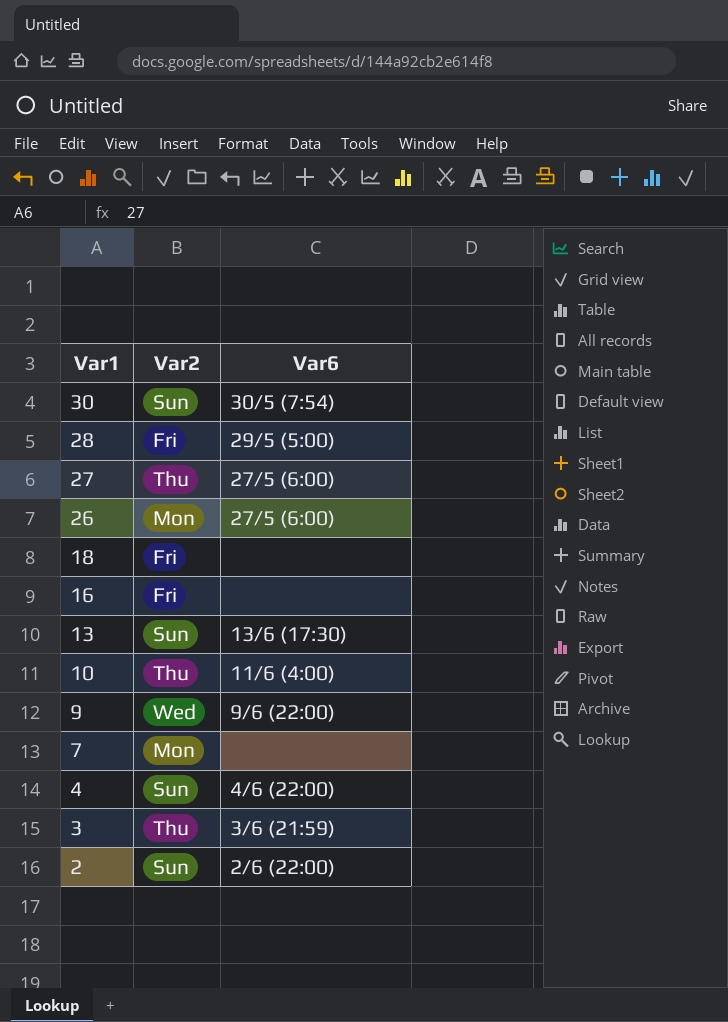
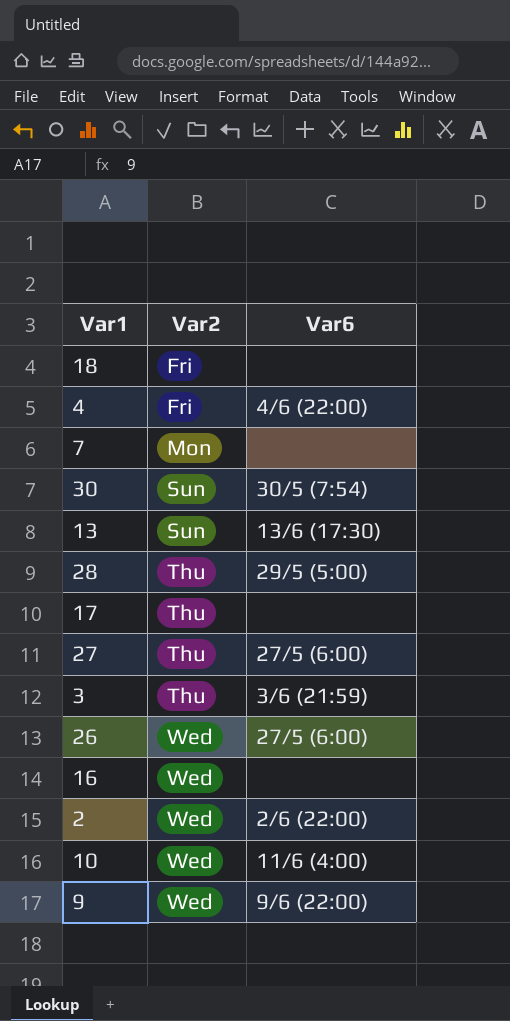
row order: Var1 descending -> Var2 ascending
4 | Var2: Sun -> Fri
28 | Var2: Fri -> Thu
row 17: none -> Thu | none
26 | Var2: Mon -> Wed
16 | Var2: Fri -> Wed
2 | Var2: Sun -> Wed
10 | Var2: Thu -> Wed

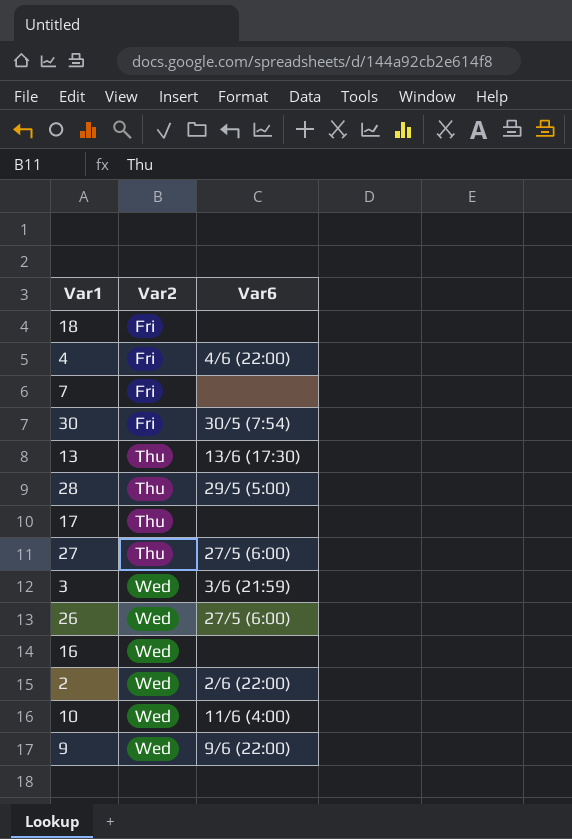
7 | Var2: Mon -> Fri
30 | Var2: Sun -> Fri
13 | Var2: Sun -> Thu
3 | Var2: Thu -> Wed

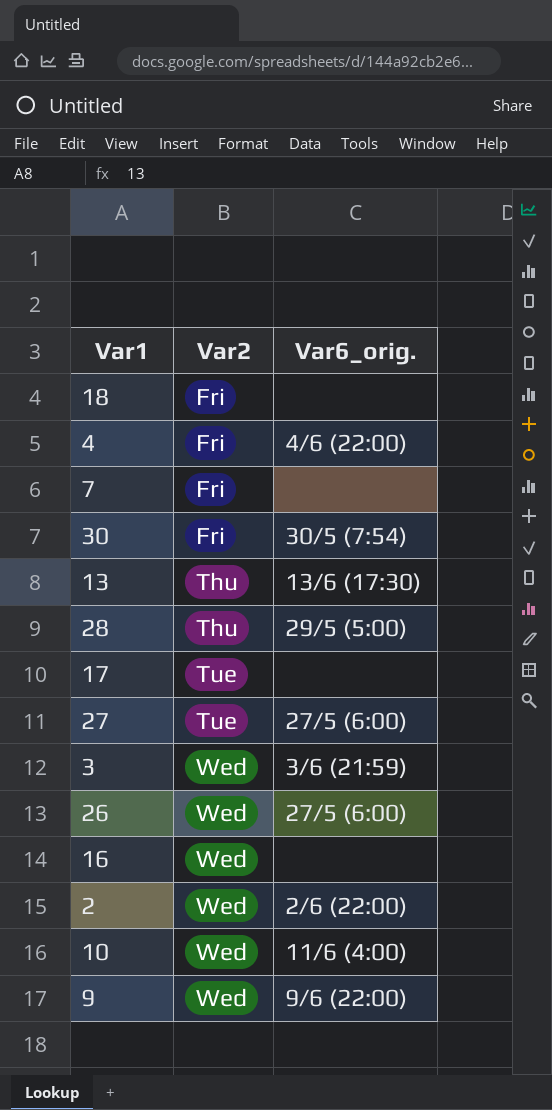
column name: Var6 -> Var6_orig.
17 | Var2: Thu -> Tue
27 | Var2: Thu -> Tue

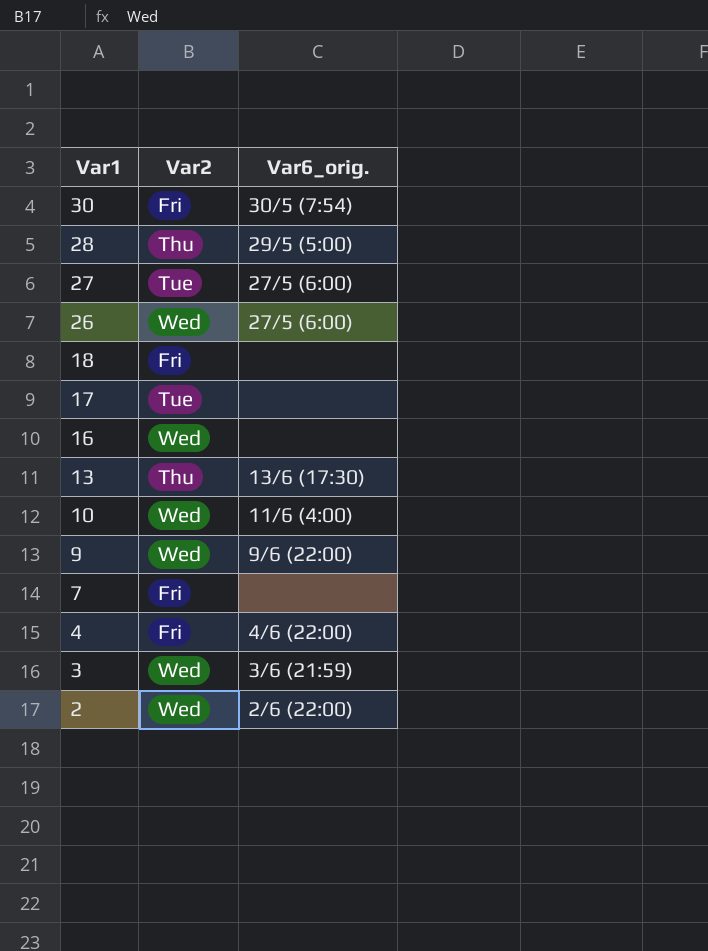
row order: Var2 ascending -> Var1 descending

